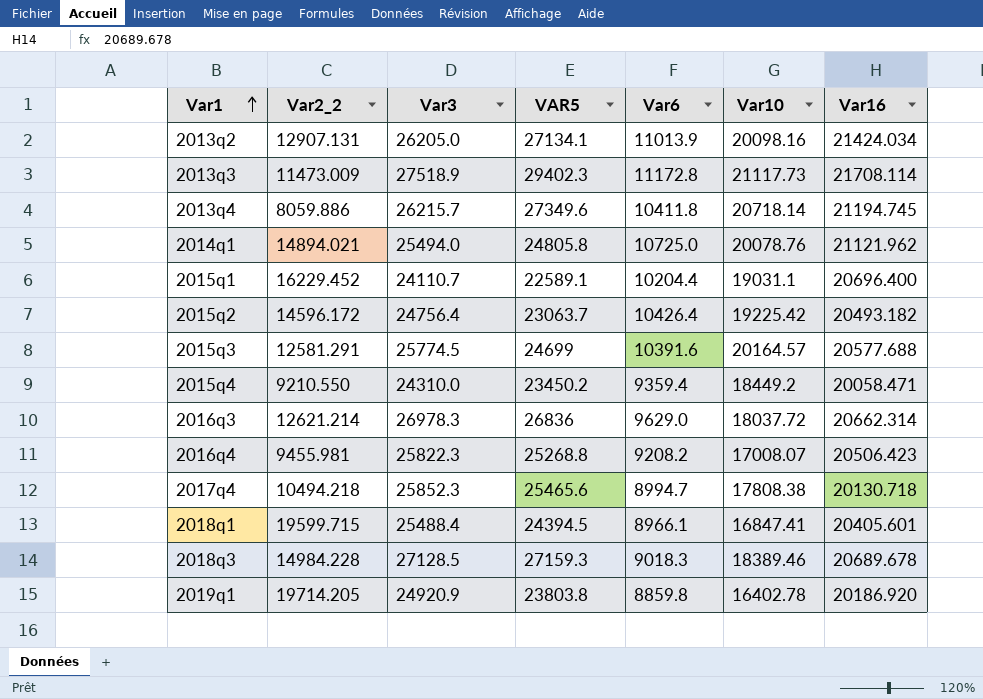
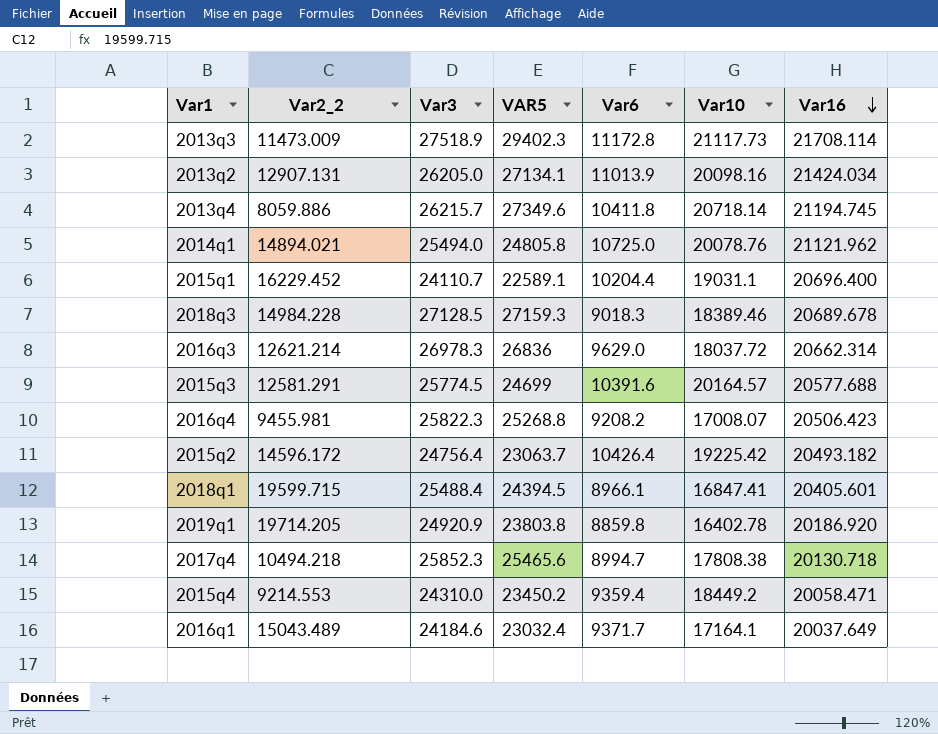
row order: Var1 ascending -> Var16 descending
2015q4 | Var2_2: 9210.550 -> 9214.553
row 2016q1: none -> 15043.489 | 24184.6 | 23032.4 | 9371.7 | 17164.1 | 20037.649

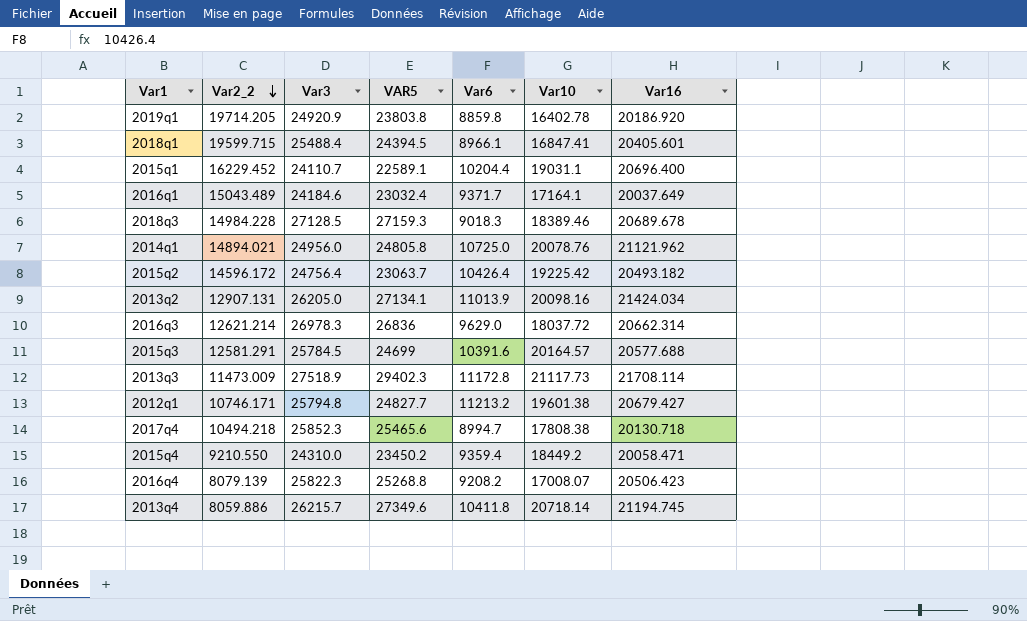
row order: Var16 descending -> Var2_2 descending
2014q1 | Var3: 25494.0 -> 24956.0
2015q3 | Var3: 25774.5 -> 25784.5
row 2012q1: none -> 10746.171 | 25794.8 | 24827.7 | 11213.2 | 19601.38 | 20679.427
2015q4 | Var2_2: 9214.553 -> 9210.550
2016q4 | Var2_2: 9455.981 -> 8079.139

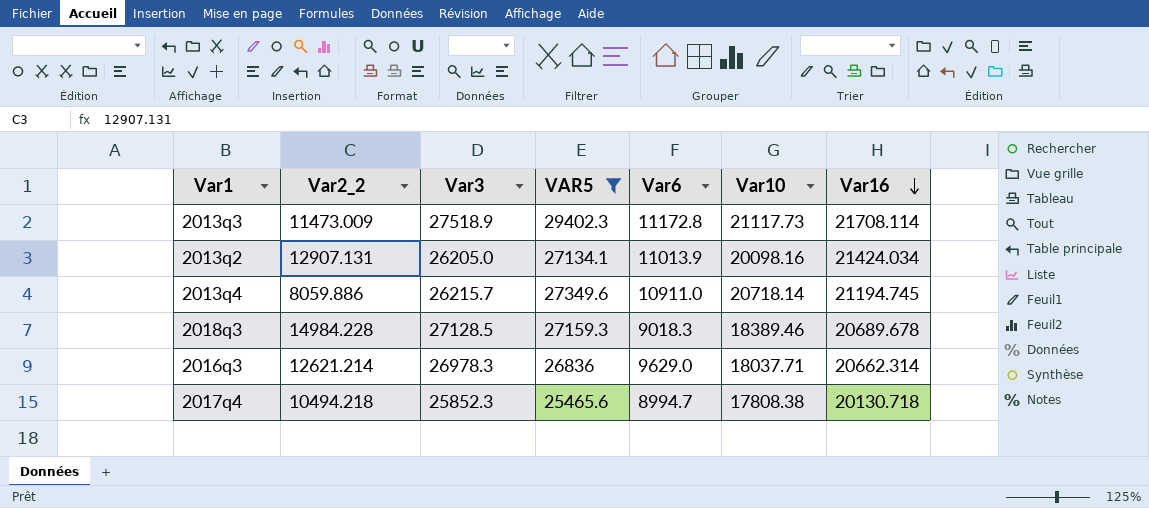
filter: none -> VAR5 >= 25465.6
row order: Var2_2 descending -> Var16 descending
2013q4 | Var6: 10411.8 -> 10911.0
2016q3 | Var10: 18037.72 -> 18037.71

